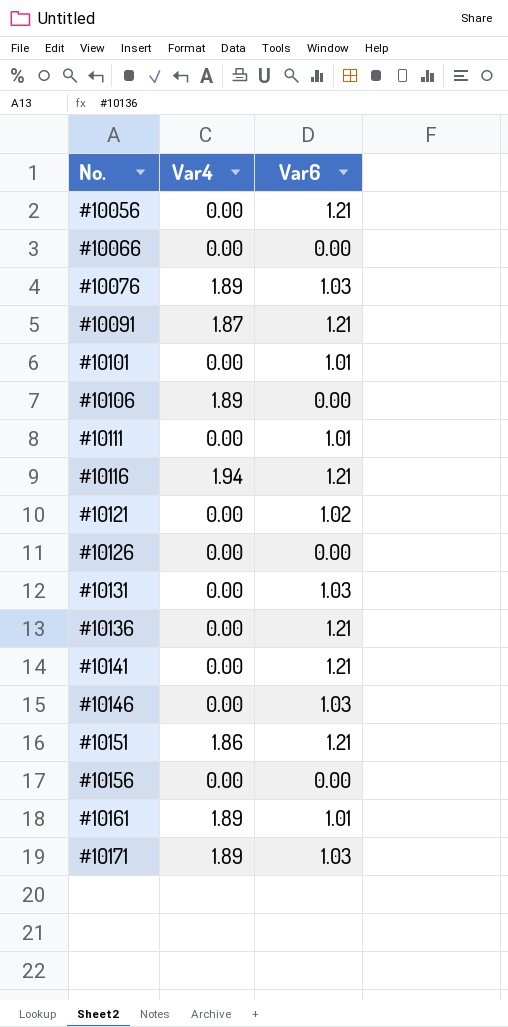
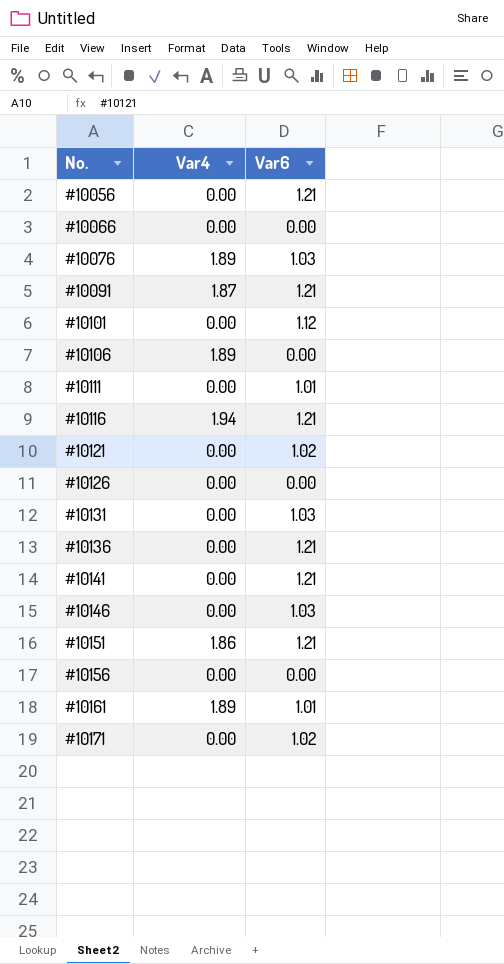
#10101 | Var6: 1.01 -> 1.12
#10171 | Var4: 1.89 -> 0.00
#10171 | Var6: 1.03 -> 1.02

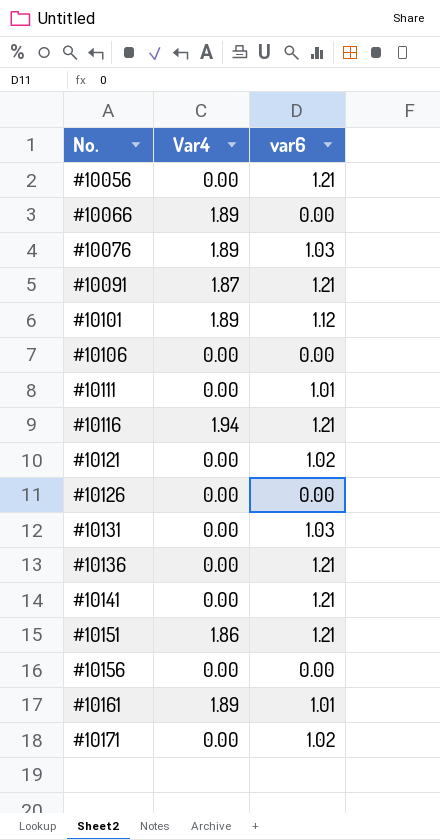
column name: Var6 -> var6
row #10146: 0.00 | 1.03 -> none
#10066 | Var4: 0.00 -> 1.89
#10101 | Var4: 0.00 -> 1.89
#10106 | Var4: 1.89 -> 0.00

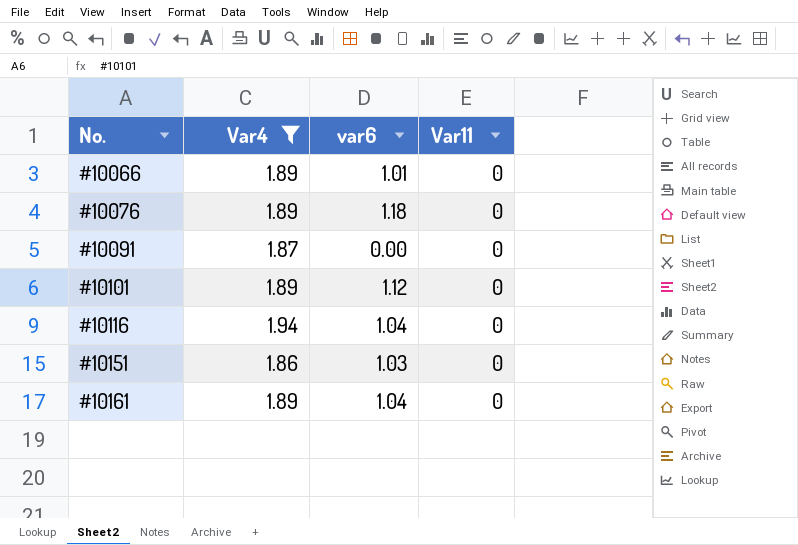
filter: none -> Var4 != 0.00
column Var11 | position: none -> 4
#10066 | var6: 0.00 -> 1.01
#10076 | var6: 1.03 -> 1.18
#10091 | var6: 1.21 -> 0.00
#10116 | var6: 1.21 -> 1.04
#10151 | var6: 1.21 -> 1.03
#10161 | var6: 1.01 -> 1.04

